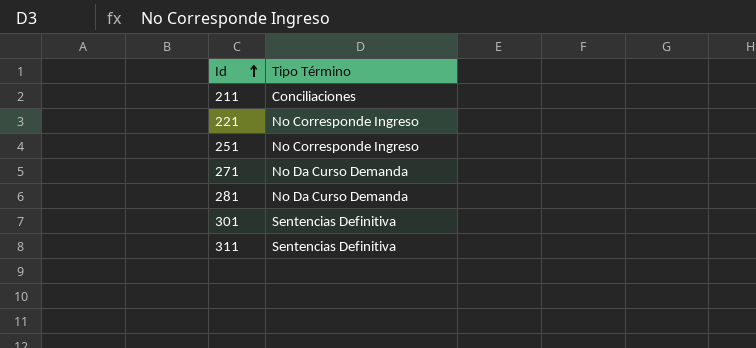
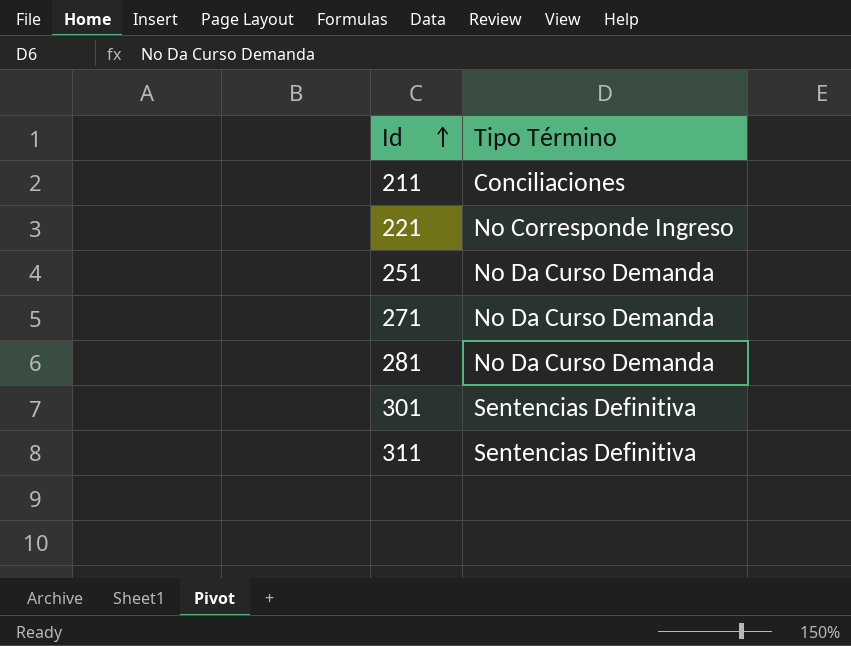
251 | Tipo Término: No Corresponde Ingreso -> No Da Curso Demanda

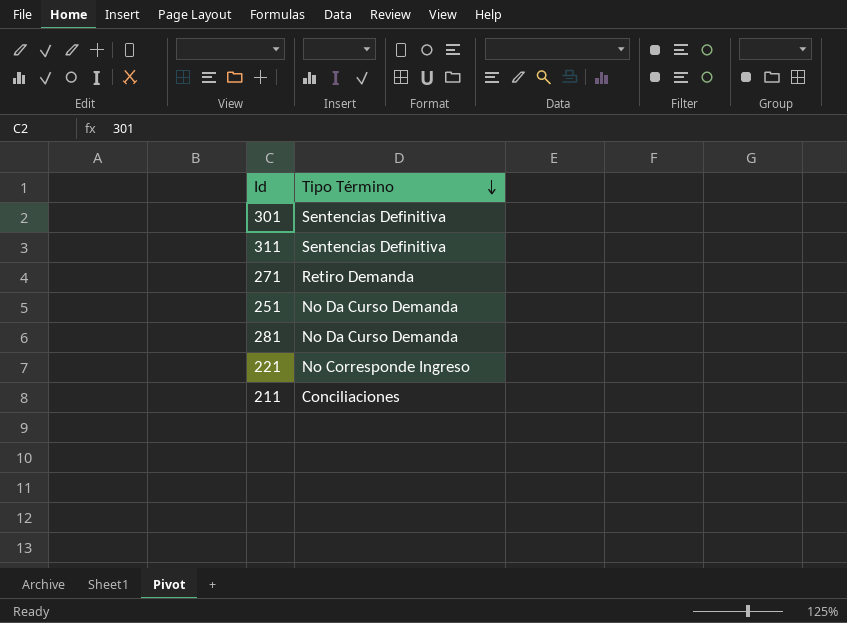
row order: Id ascending -> Tipo Término descending
271 | Tipo Término: No Da Curso Demanda -> Retiro Demanda

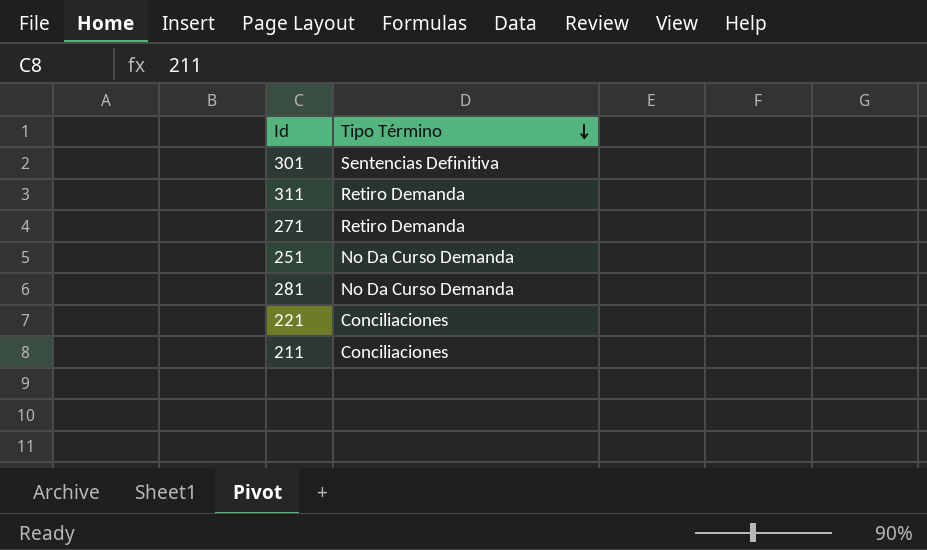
311 | Tipo Término: Sentencias Definitiva -> Retiro Demanda
221 | Tipo Término: No Corresponde Ingreso -> Conciliaciones

